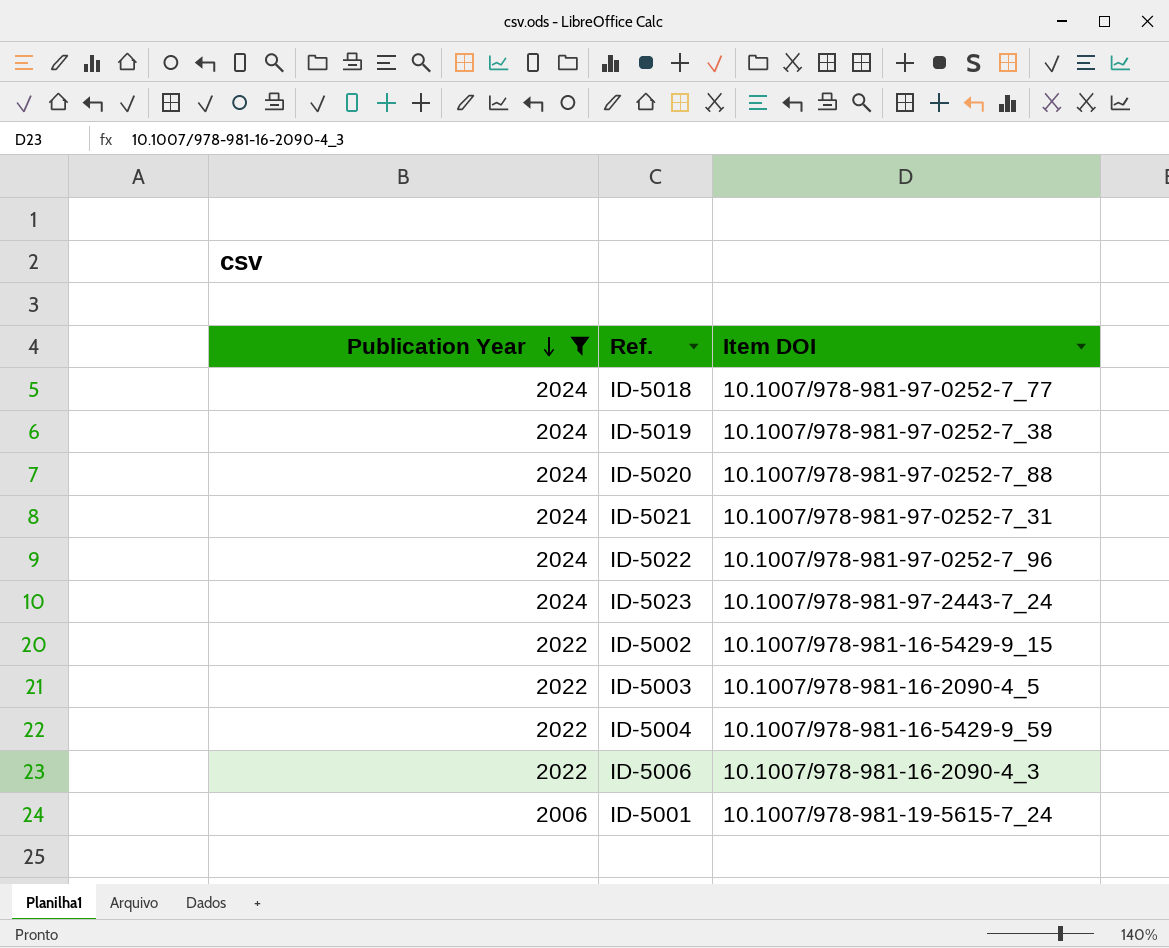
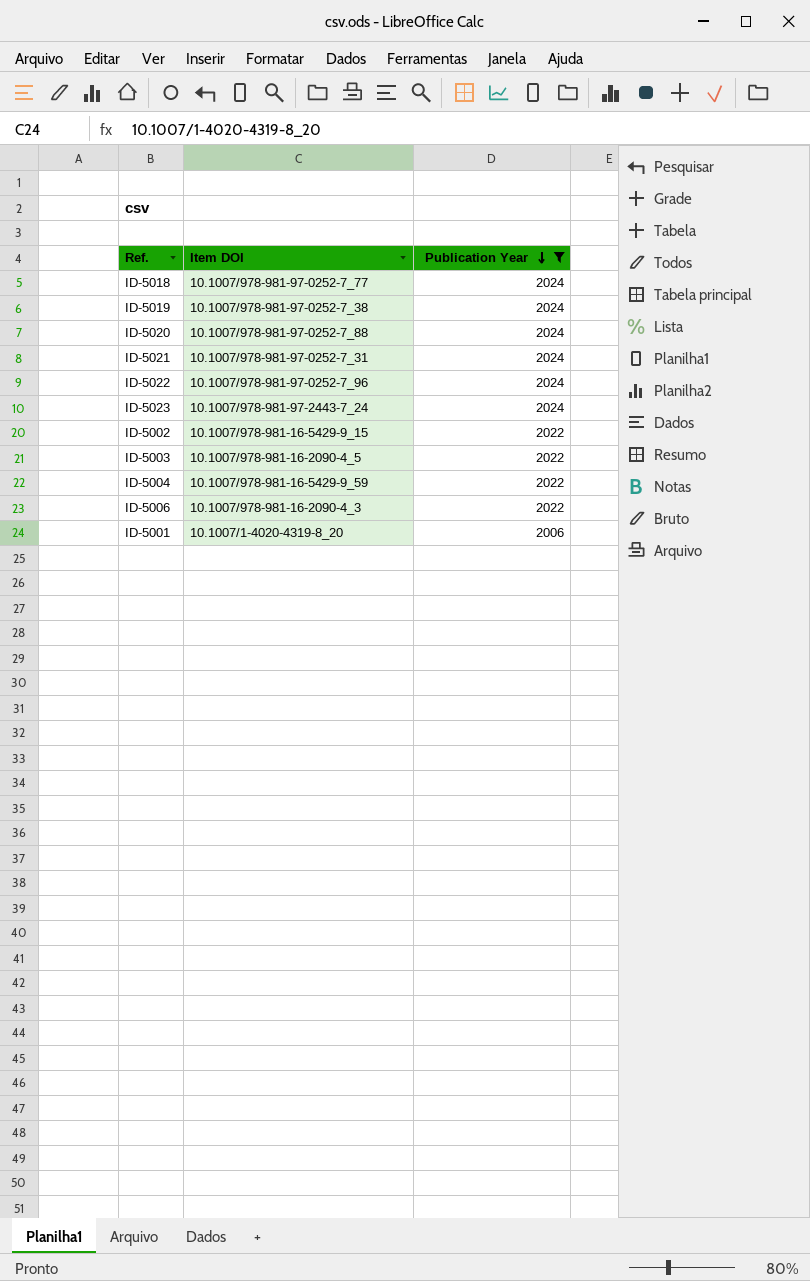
column Publication Year | position: 1 -> 3
ID-5001 | Item DOI: 10.1007/978-981-19-5615-7_24 -> 10.1007/1-4020-4319-8_20

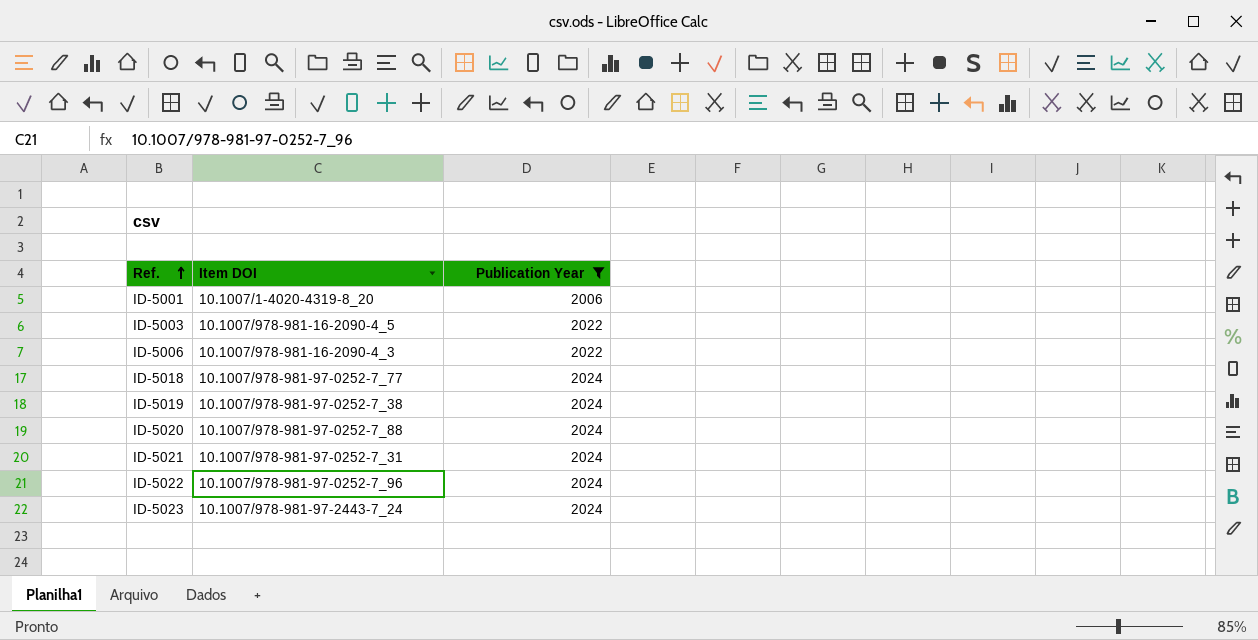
row order: Publication Year descending -> Ref. ascending
row ID-5002: 10.1007/978-981-16-5429-9_15 | 2022 -> none
row ID-5004: 10.1007/978-981-16-5429-9_59 | 2022 -> none

